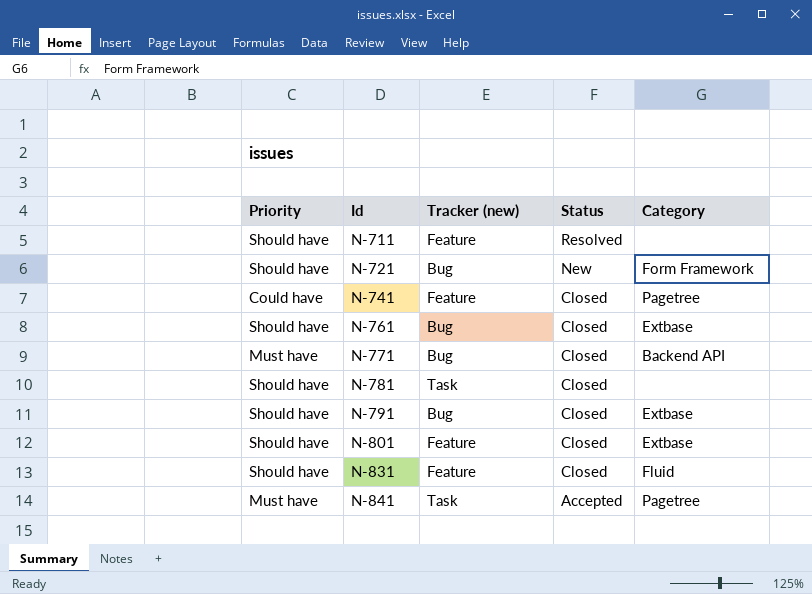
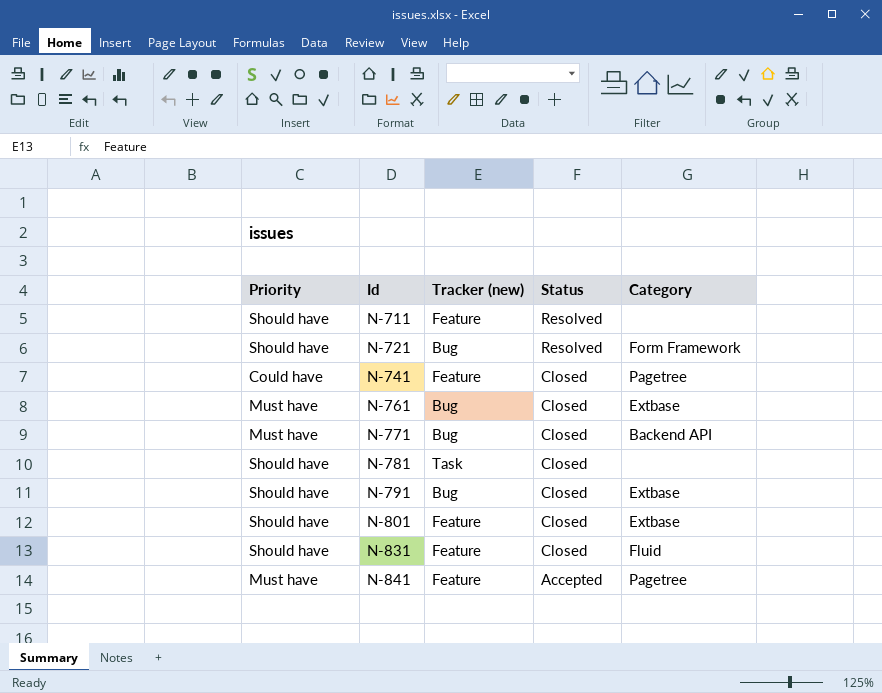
N-721 | Status: New -> Resolved
N-761 | Priority: Should have -> Must have
N-841 | Tracker (new): Task -> Feature

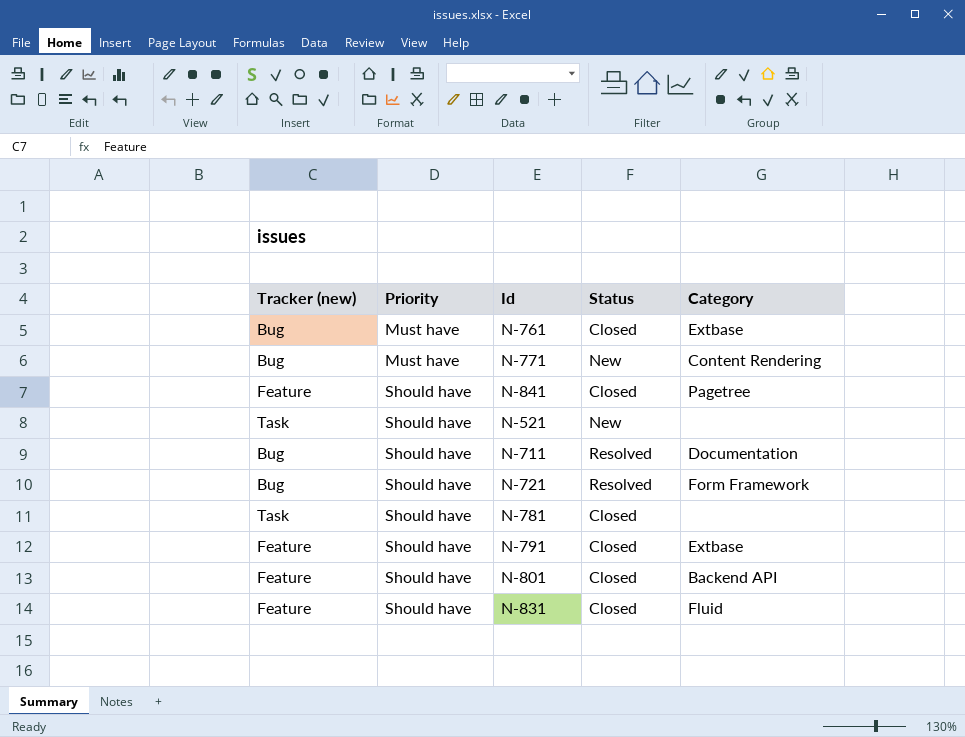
row order: Id ascending -> Priority ascending
column Tracker (new) | position: 3 -> 1
row N-741: Could have | Feature | Closed | Pagetree -> none
N-771 | Status: Closed -> New
N-771 | Category: Backend API -> Content Rendering
N-841 | Priority: Must have -> Should have
N-841 | Status: Accepted -> Closed
row N-521: none -> Task | Should have | New | none
N-711 | Tracker (new): Feature -> Bug
N-711 | Category: none -> Documentation
N-791 | Tracker (new): Bug -> Feature
N-801 | Category: Extbase -> Backend API

